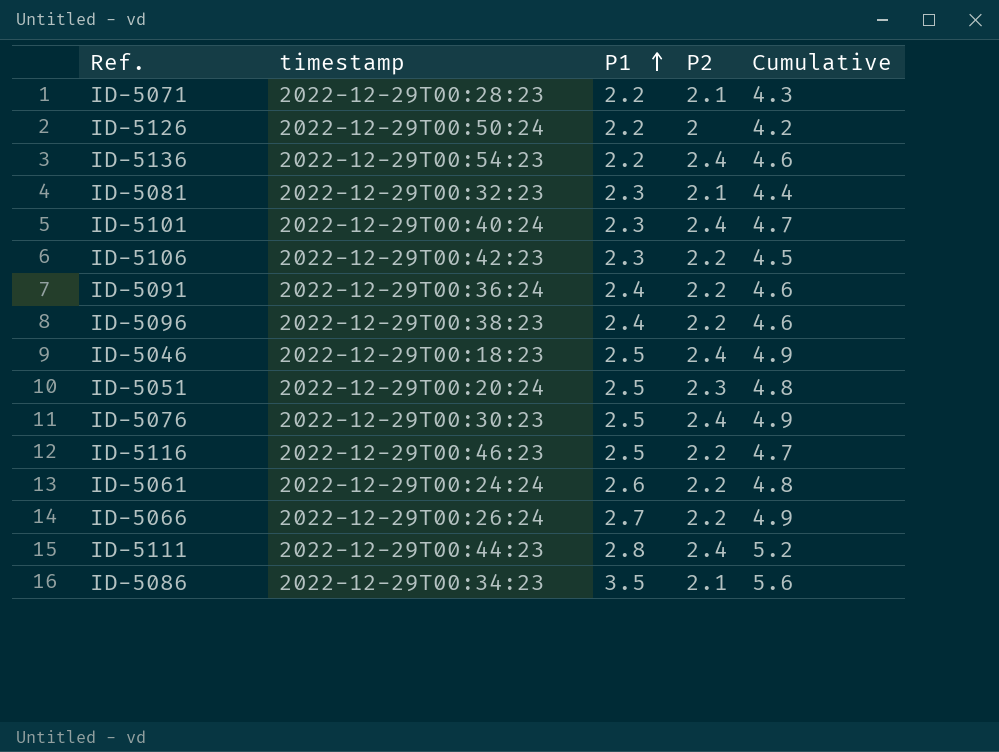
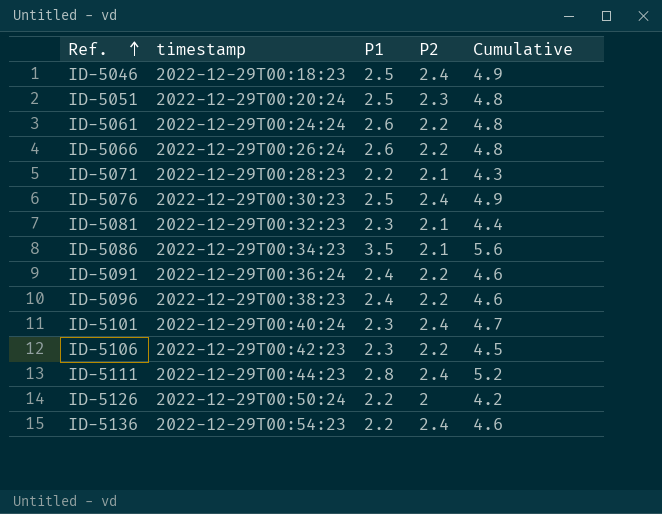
row order: P1 ascending -> Ref. ascending
row ID-5116: 2022-12-29T00:46:23 | 2.5 | 2.2 | 4.7 -> none
ID-5066 | P1: 2.7 -> 2.6
ID-5066 | Cumulative: 4.9 -> 4.8

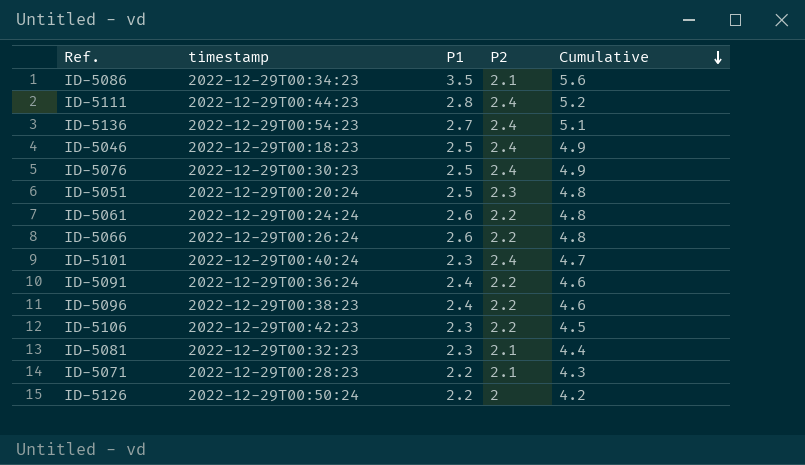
row order: Ref. ascending -> Cumulative descending
ID-5136 | P1: 2.2 -> 2.7
ID-5136 | Cumulative: 4.6 -> 5.1

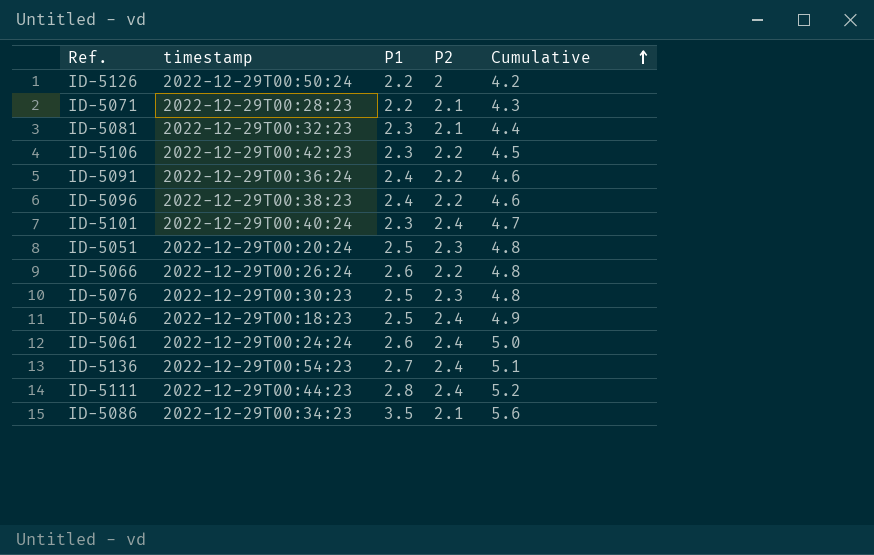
row order: Cumulative descending -> Cumulative ascending
ID-5076 | P2: 2.4 -> 2.3
ID-5076 | Cumulative: 4.9 -> 4.8
ID-5061 | P2: 2.2 -> 2.4
ID-5061 | Cumulative: 4.8 -> 5.0

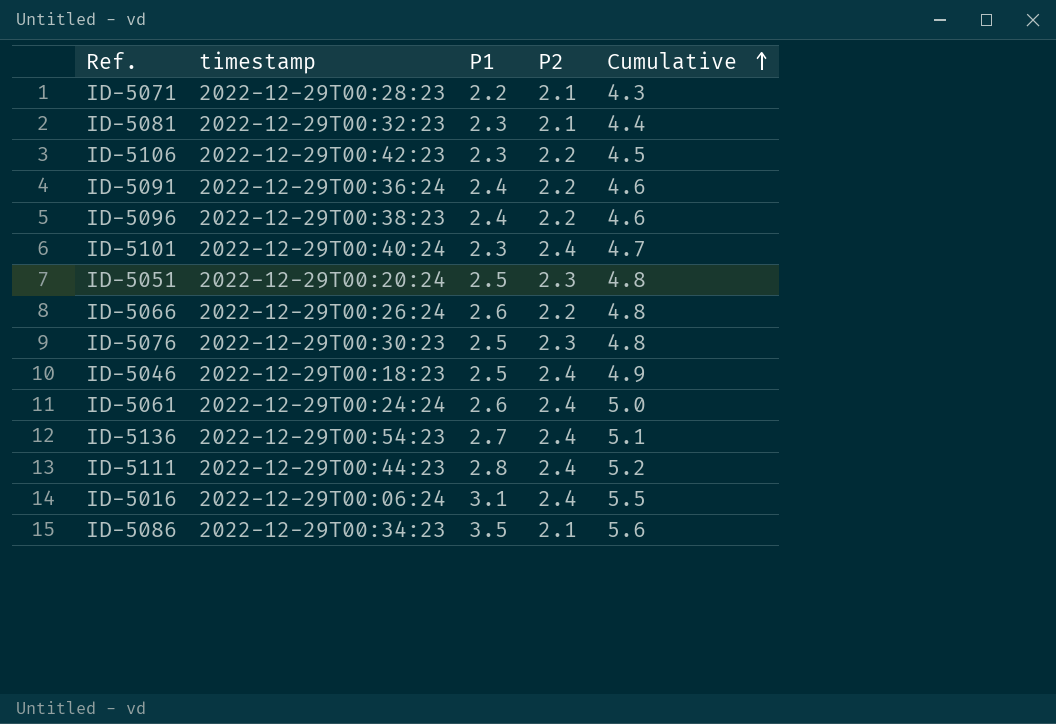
row ID-5126: 2022-12-29T00:50:24 | 2.2 | 2 | 4.2 -> none
row ID-5016: none -> 2022-12-29T00:06:24 | 3.1 | 2.4 | 5.5

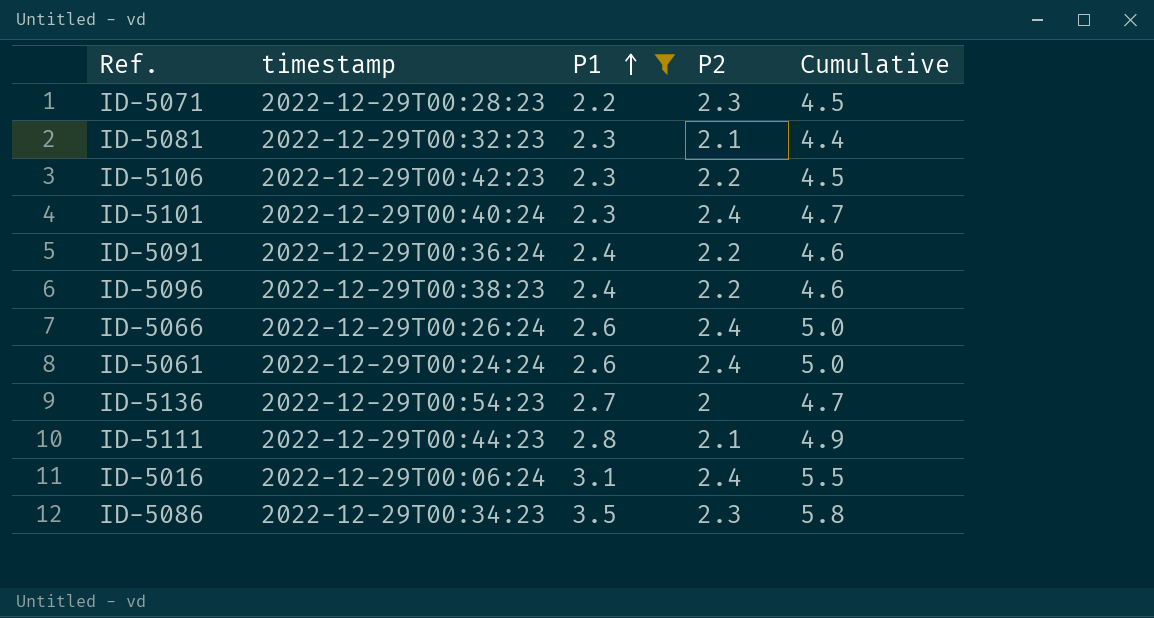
filter: none -> P1 != 2.5
row order: Cumulative ascending -> P1 ascending
ID-5071 | P2: 2.1 -> 2.3
ID-5071 | Cumulative: 4.3 -> 4.5
ID-5066 | P2: 2.2 -> 2.4
ID-5066 | Cumulative: 4.8 -> 5.0
ID-5136 | P2: 2.4 -> 2
ID-5136 | Cumulative: 5.1 -> 4.7
ID-5111 | P2: 2.4 -> 2.1
ID-5111 | Cumulative: 5.2 -> 4.9
ID-5086 | P2: 2.1 -> 2.3
ID-5086 | Cumulative: 5.6 -> 5.8

